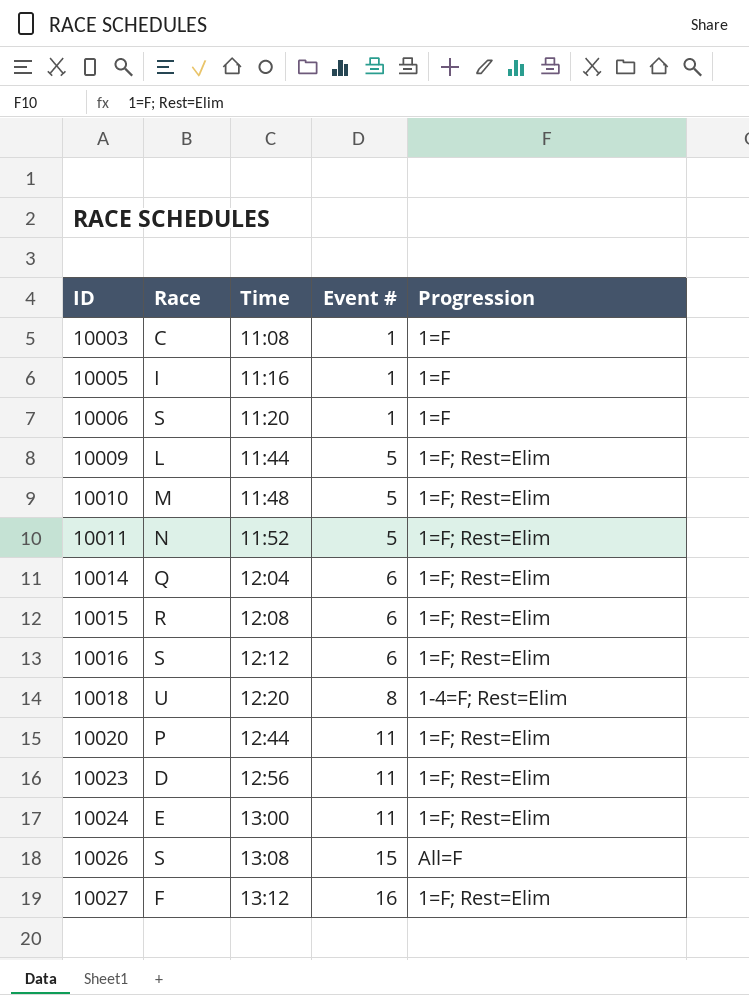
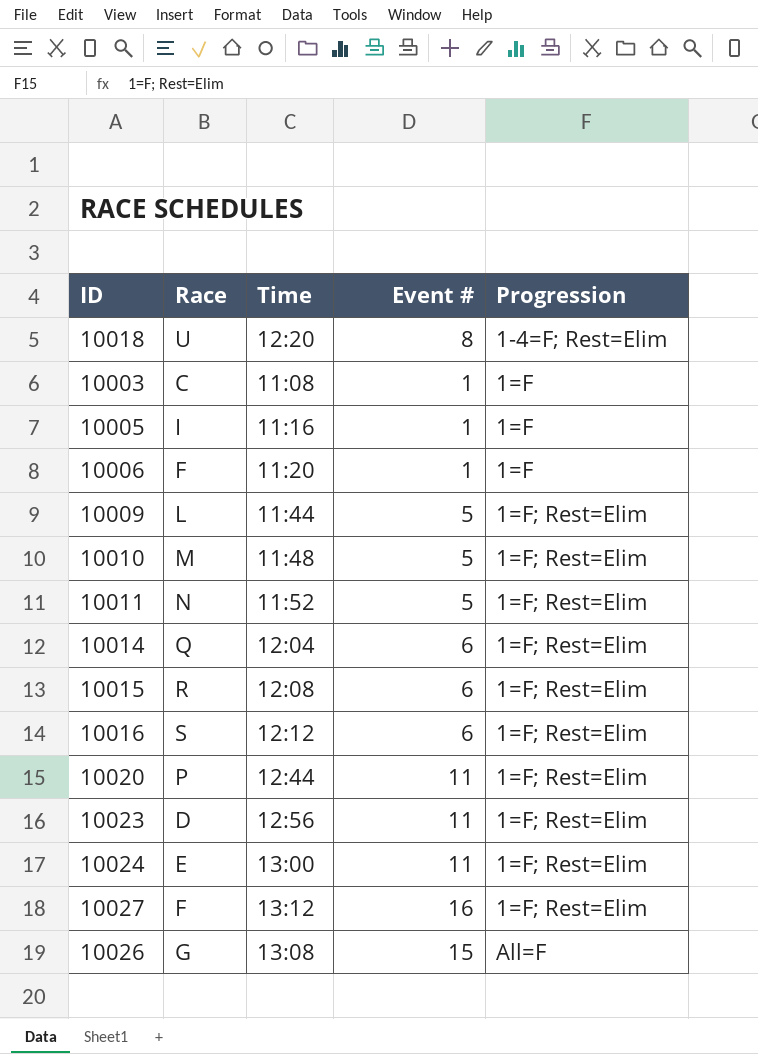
row order: ID ascending -> Progression ascending
10006 | Race: S -> F
10026 | Race: S -> G

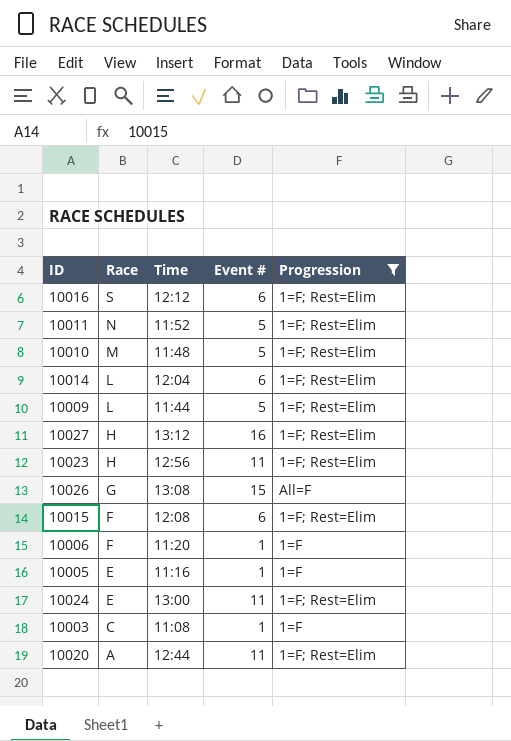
filter: none -> Progression != 1-4=F; Rest=Elim
row order: Progression ascending -> Race descending
10014 | Race: Q -> L
10027 | Race: F -> H
10023 | Race: D -> H
10015 | Race: R -> F
10005 | Race: I -> E
10020 | Race: P -> A

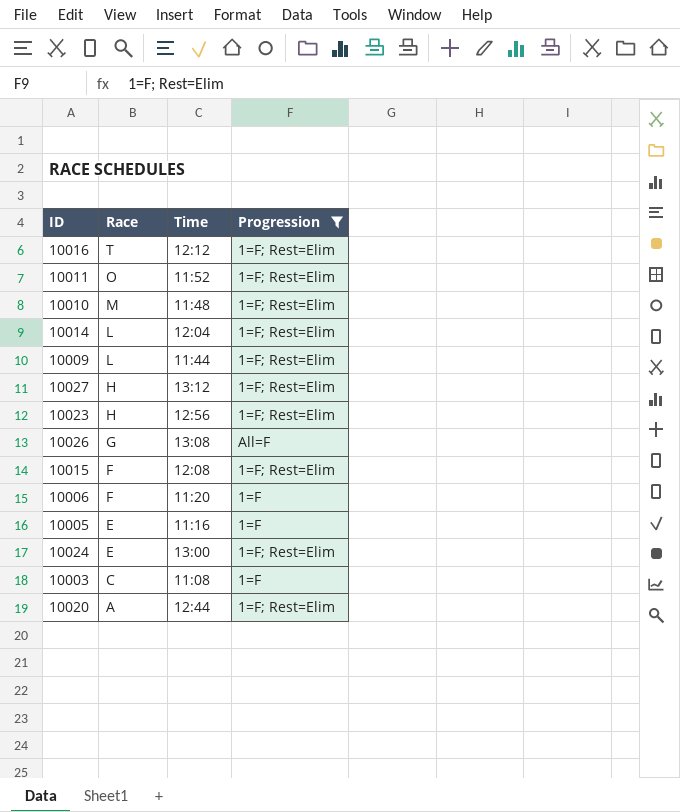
column Event # | position: 4 -> none
10016 | Race: S -> T
10011 | Race: N -> O

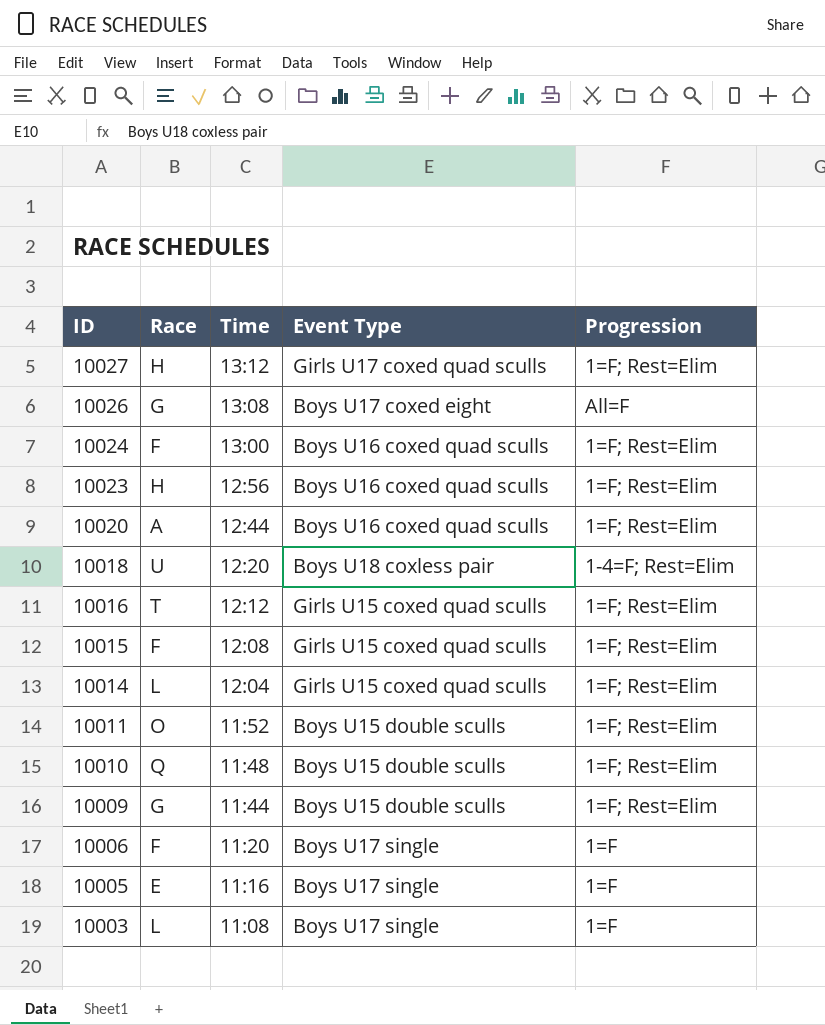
filter: Progression != 1-4=F; Rest=Elim -> none
row order: Race descending -> ID descending
column Event Type | position: none -> 4
10024 | Race: E -> F
10010 | Race: M -> Q
10009 | Race: L -> G
10003 | Race: C -> L

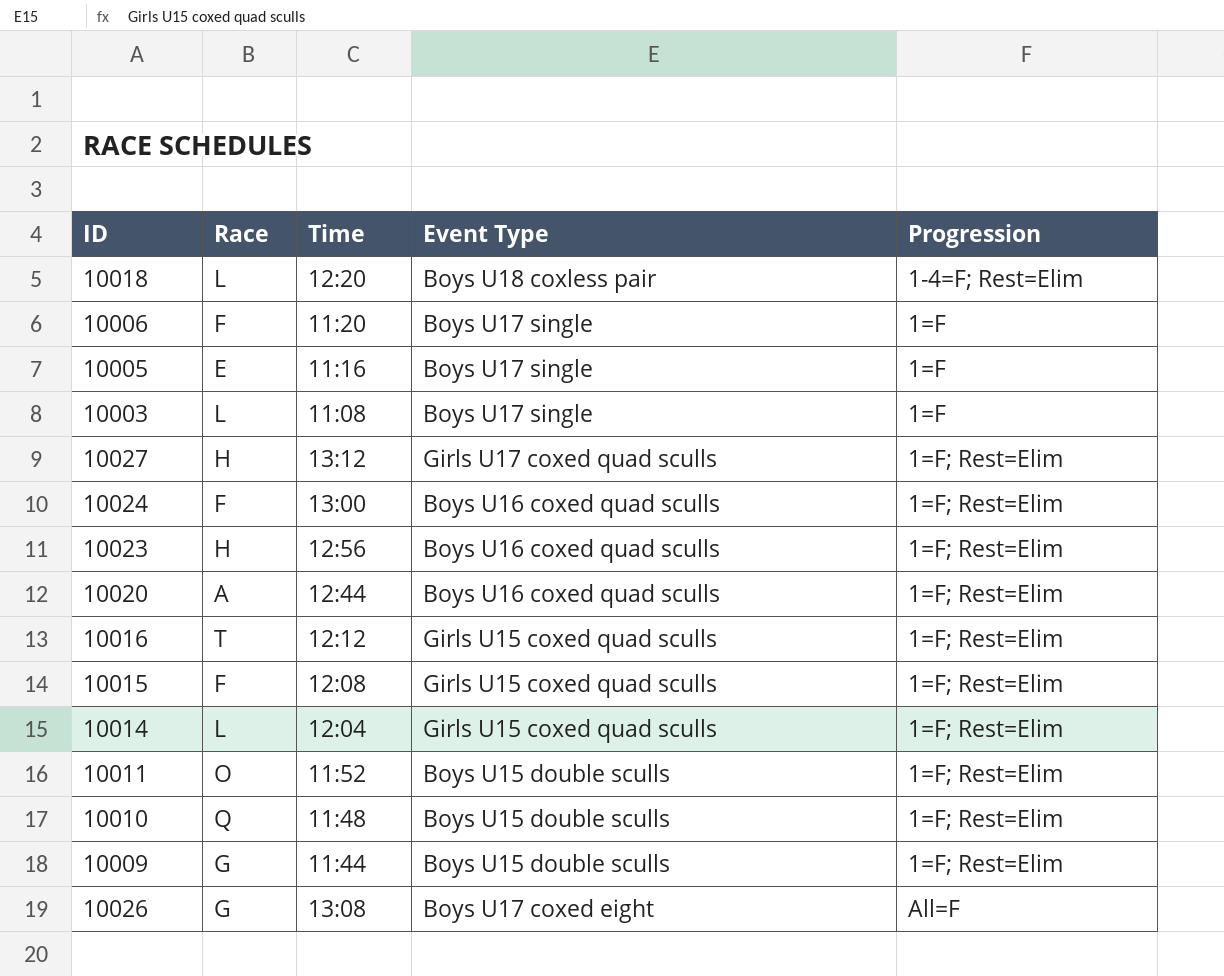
row order: ID descending -> Progression ascending
10018 | Race: U -> L

